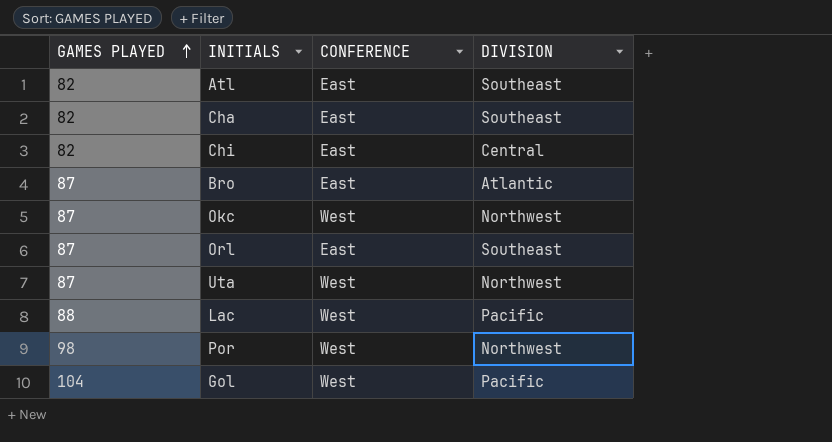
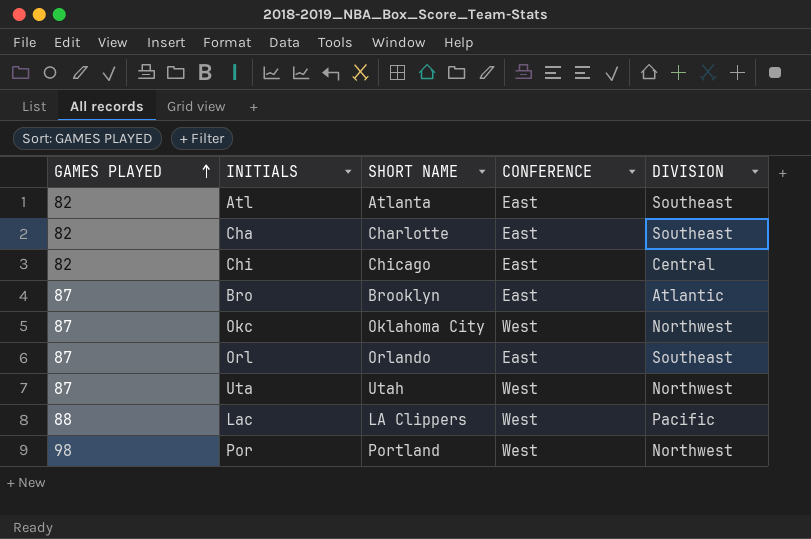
column SHORT NAME | position: none -> 3
row Gol: 104 | West | Pacific -> none

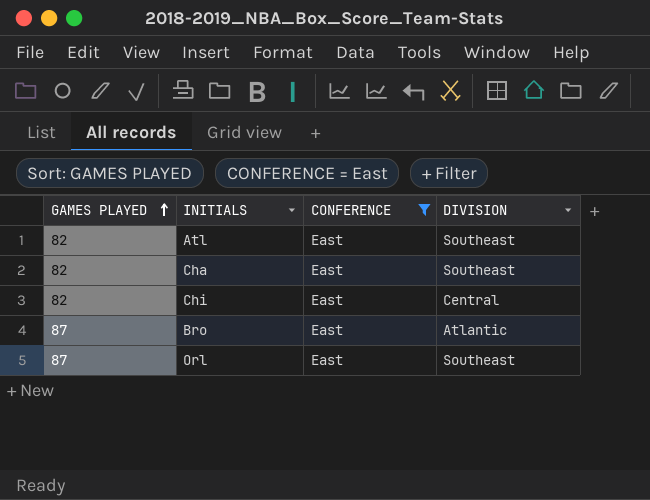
filter: none -> CONFERENCE = East
column SHORT NAME | position: 3 -> none

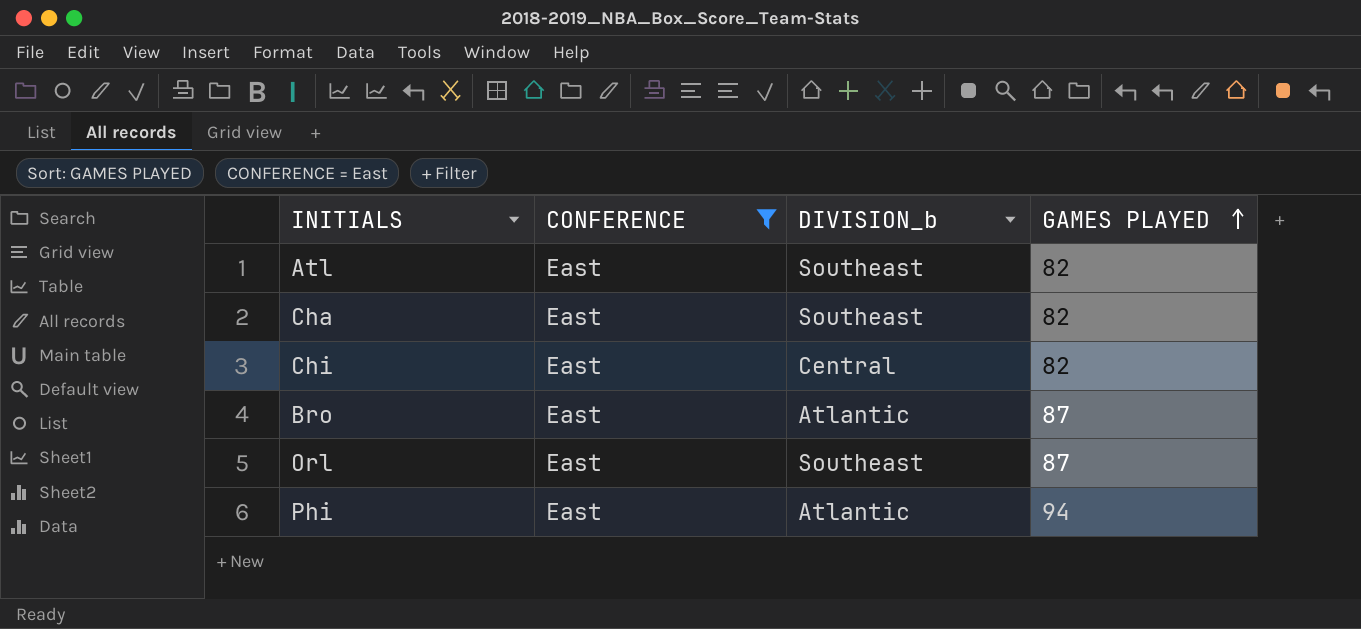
column name: DIVISION -> DIVISION_b
column GAMES PLAYED | position: 1 -> 4
row Phi: none -> East | Atlantic | 94

